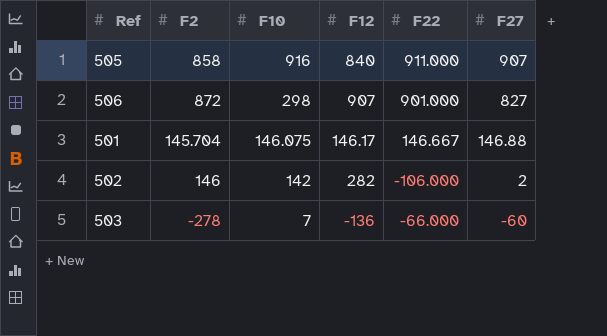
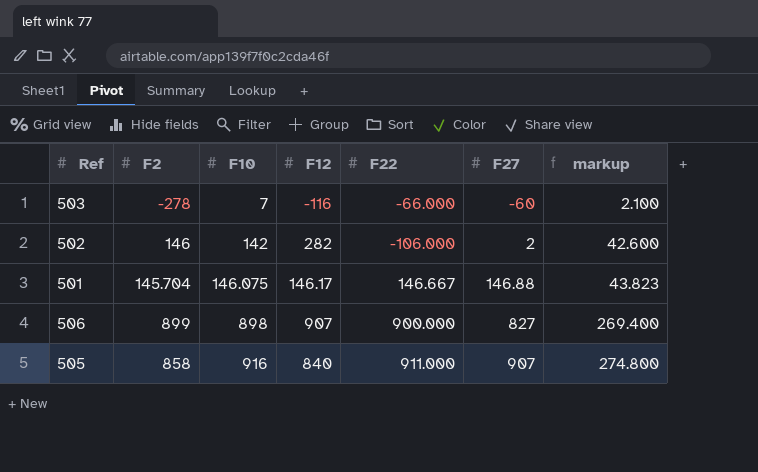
row order: F10 descending -> F10 ascending
column markup | formula: none -> [F10] * 0.3
503 | F12: -136 -> -116
506 | F2: 872 -> 899
506 | F10: 298 -> 898
506 | F22: 901.000 -> 900.000

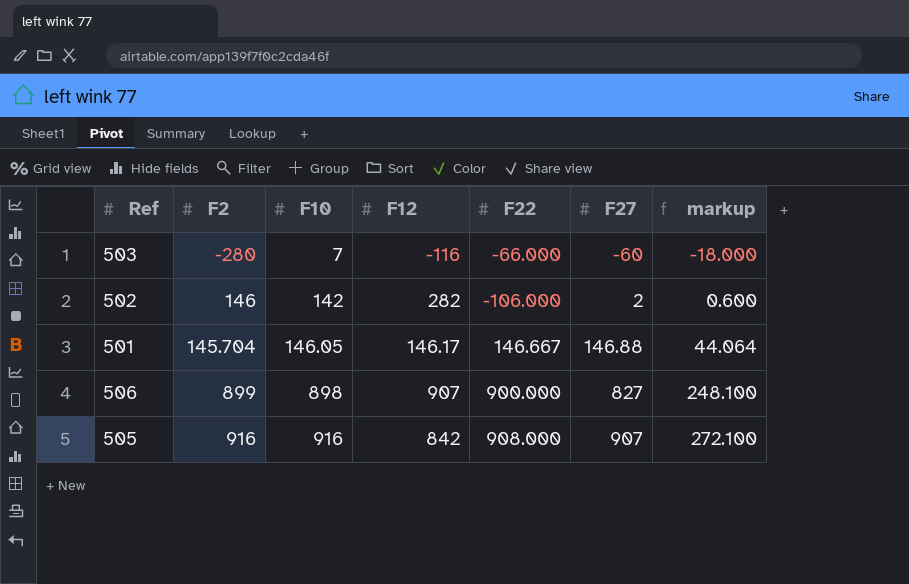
column markup | formula: [F10] * 0.3 -> [F27] * 0.3
503 | F2: -278 -> -280
501 | F10: 146.075 -> 146.05
505 | F2: 858 -> 916
505 | F12: 840 -> 842
505 | F22: 911.000 -> 908.000

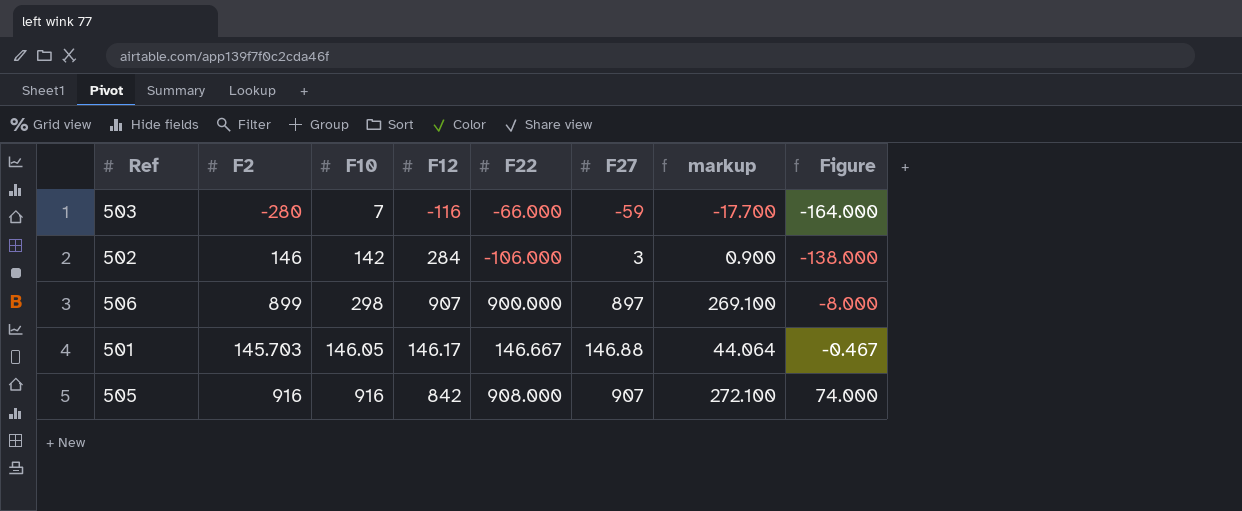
row order: F10 ascending -> Figure ascending
column Figure | formula: none -> [F2] - [F12]
503 | F27: -60 -> -59
503 | markup: -18.000 -> -17.700
502 | F12: 282 -> 284
502 | F27: 2 -> 3
502 | markup: 0.600 -> 0.900
506 | F10: 898 -> 298
506 | F27: 827 -> 897
506 | markup: 248.100 -> 269.100
501 | F2: 145.704 -> 145.703

